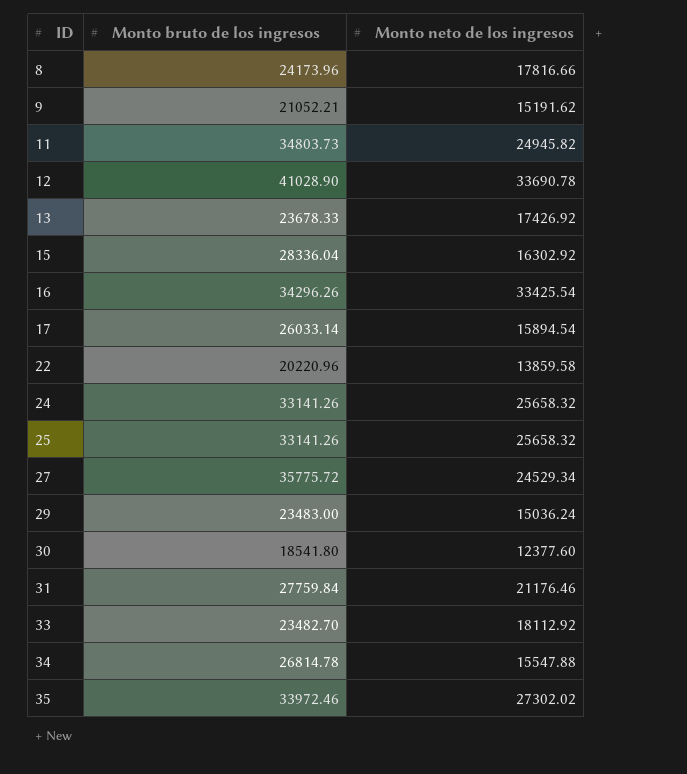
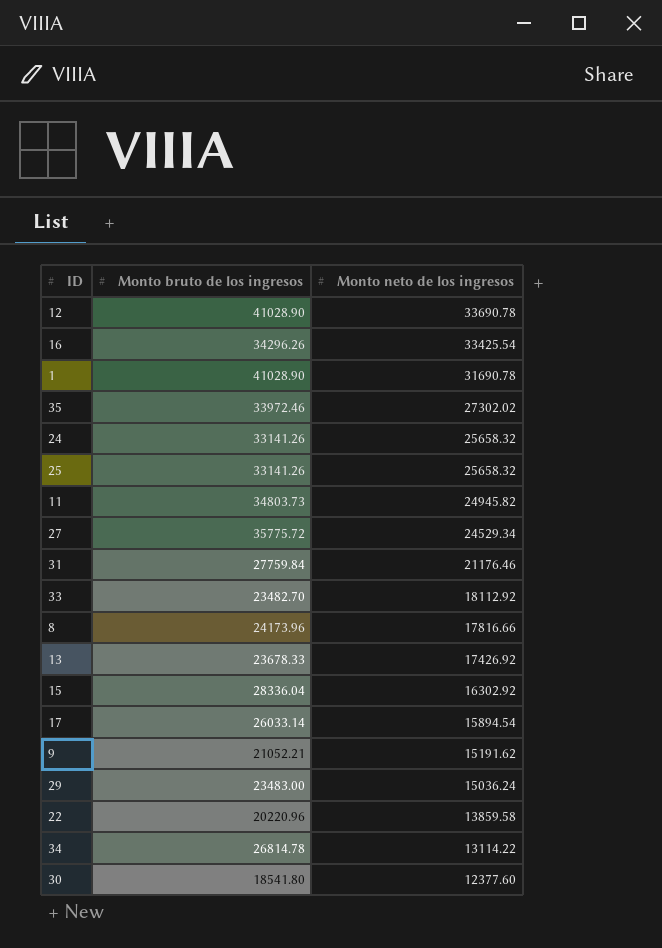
row order: ID ascending -> Monto neto de los ingresos descending
row 1: none -> 41028.90 | 31690.78
34 | Monto neto de los ingresos: 15547.88 -> 13114.22

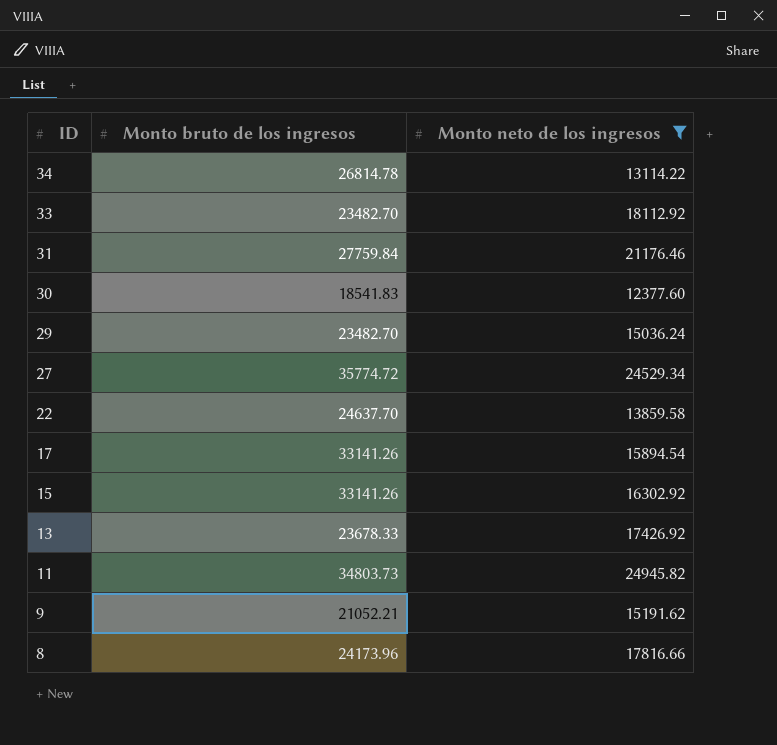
filter: none -> Monto neto de los ingresos <= 24945.82
row order: Monto neto de los ingresos descending -> ID descending
30 | Monto bruto de los ingresos: 18541.80 -> 18541.83
29 | Monto bruto de los ingresos: 23483.00 -> 23482.70
27 | Monto bruto de los ingresos: 35775.72 -> 35774.72
22 | Monto bruto de los ingresos: 20220.96 -> 24637.70
17 | Monto bruto de los ingresos: 26033.14 -> 33141.26
15 | Monto bruto de los ingresos: 28336.04 -> 33141.26

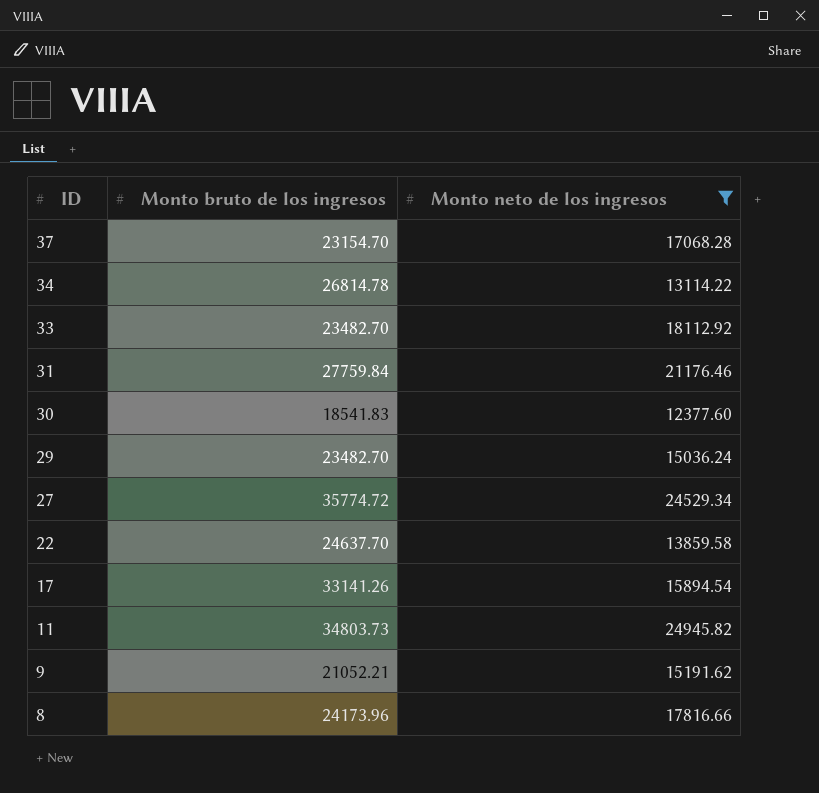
row 15: 33141.26 | 16302.92 -> none
row 13: 23678.33 | 17426.92 -> none
row 37: none -> 23154.70 | 17068.28

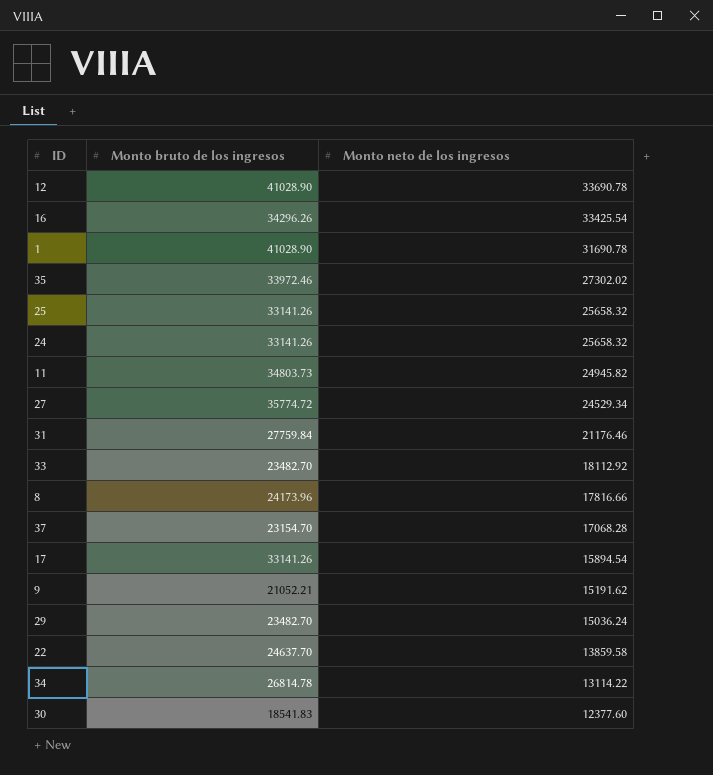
filter: Monto neto de los ingresos <= 24945.82 -> none
row order: ID descending -> Monto neto de los ingresos descending

